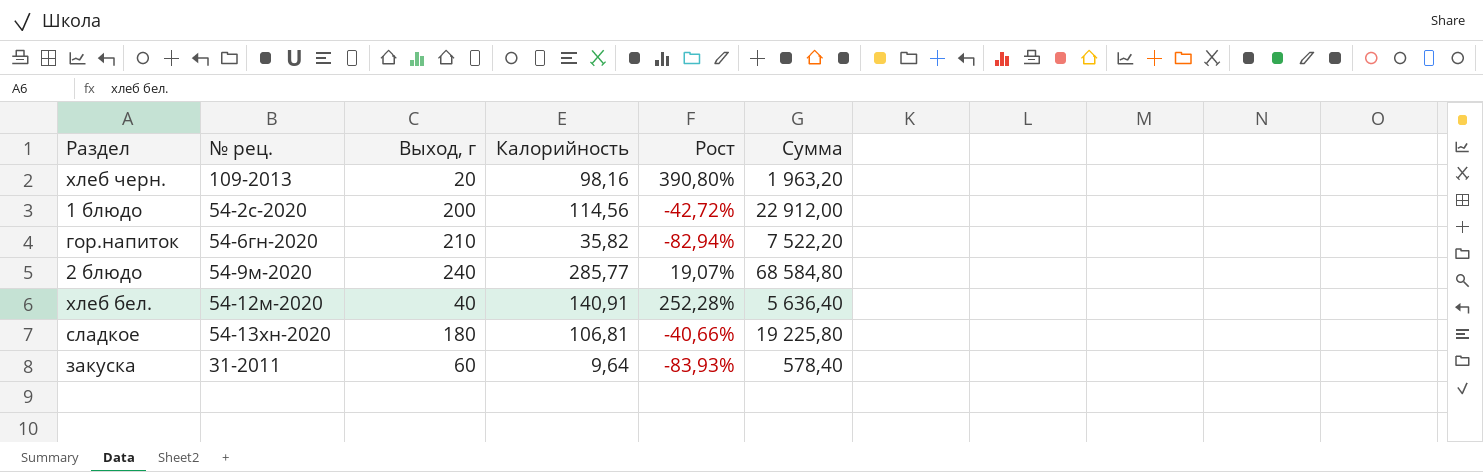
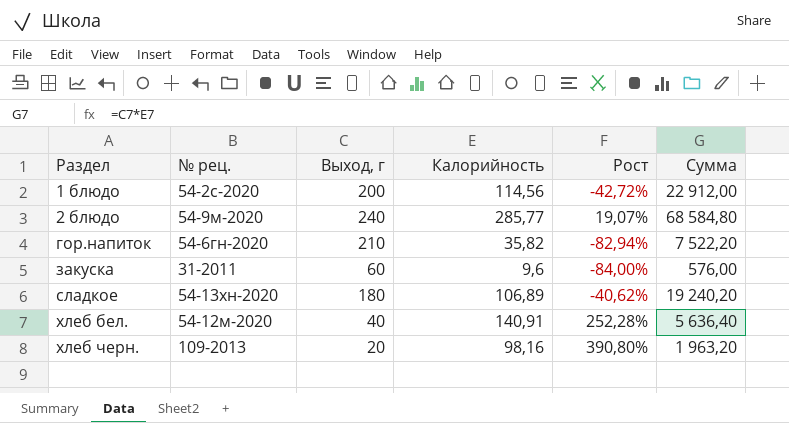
row order: none -> Раздел ascending
закуска | Калорийность: 9,64 -> 9,6
закуска | Рост: -83,93% -> -84,00%
закуска | Сумма: 578,40 -> 576,00
сладкое | Калорийность: 106,81 -> 106,89
сладкое | Рост: -40,66% -> -40,62%
сладкое | Сумма: 19 225,80 -> 19 240,20

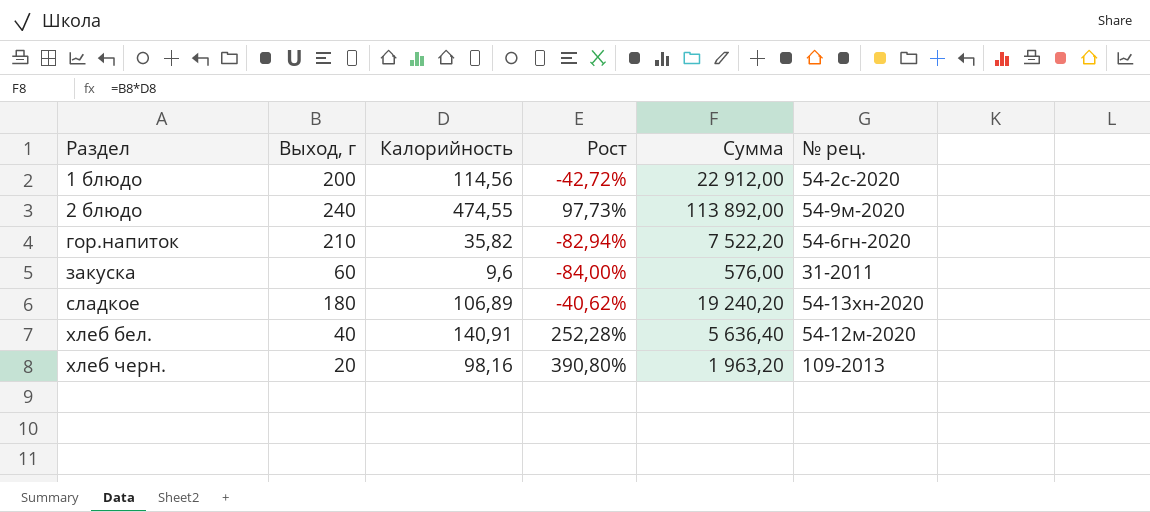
column № рец. | position: 2 -> 6
2 блюдо | Калорийность: 285,77 -> 474,55
2 блюдо | Рост: 19,07% -> 97,73%
2 блюдо | Сумма: 68 584,80 -> 113 892,00

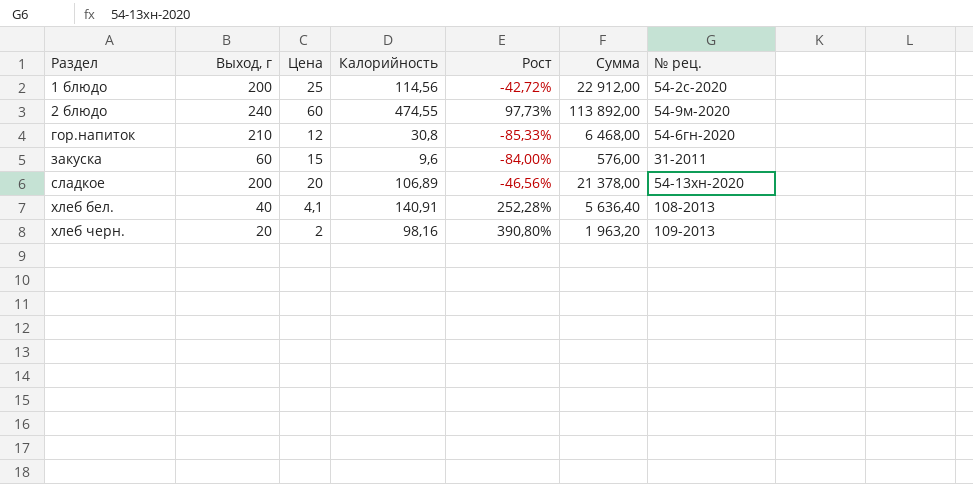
column Цена | position: none -> 3
гор.напиток | Калорийность: 35,82 -> 30,8
гор.напиток | Рост: -82,94% -> -85,33%
гор.напиток | Сумма: 7 522,20 -> 6 468,00
сладкое | Выход, г: 180 -> 200
сладкое | Рост: -40,62% -> -46,56%
сладкое | Сумма: 19 240,20 -> 21 378,00
хлеб бел. | № рец.: 54-12м-2020 -> 108-2013

